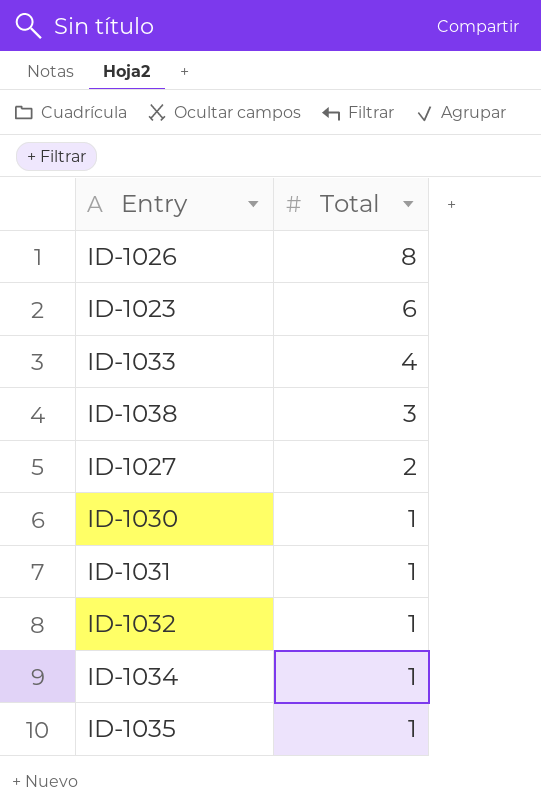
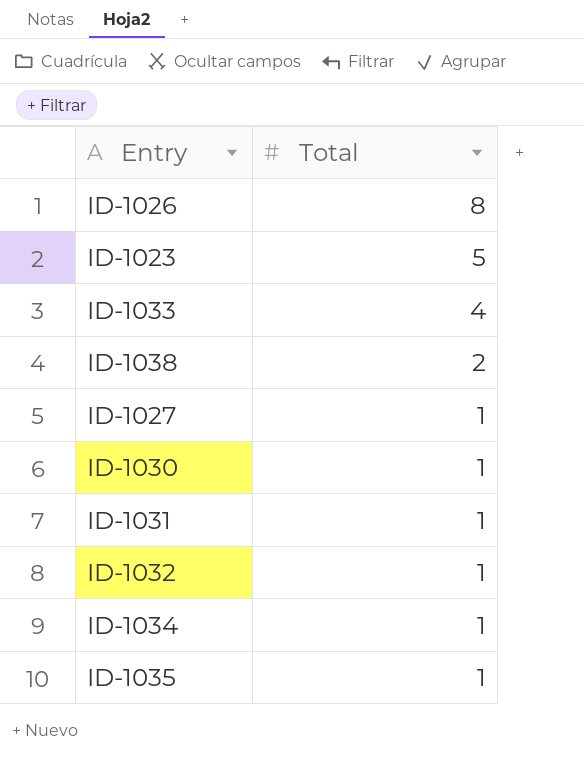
ID-1023 | Total: 6 -> 5
ID-1038 | Total: 3 -> 2
ID-1027 | Total: 2 -> 1

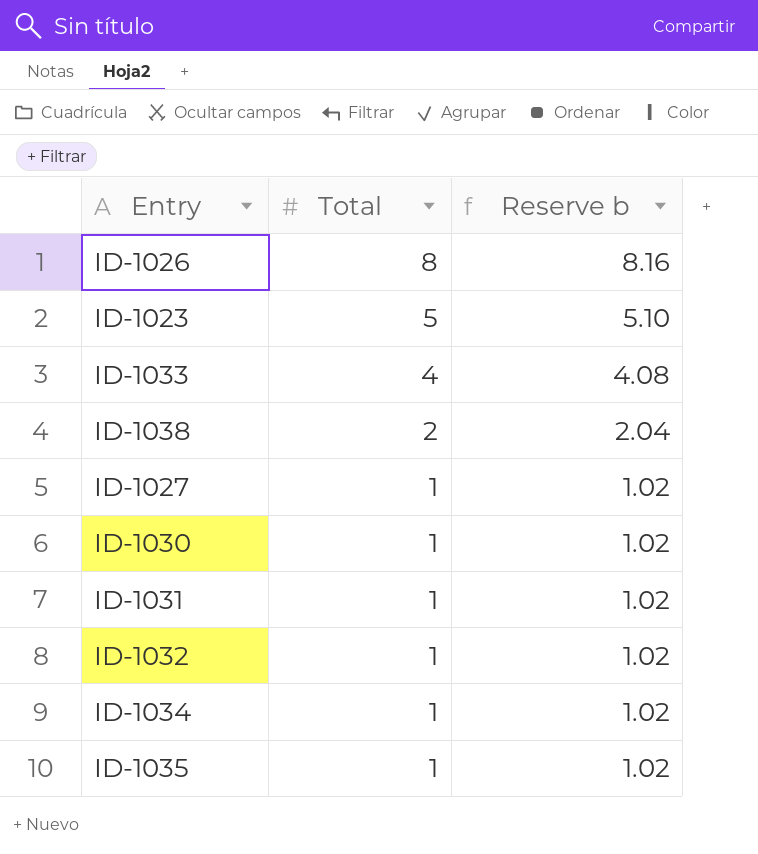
column Reserve b | formula: none -> [Total] * 1.02

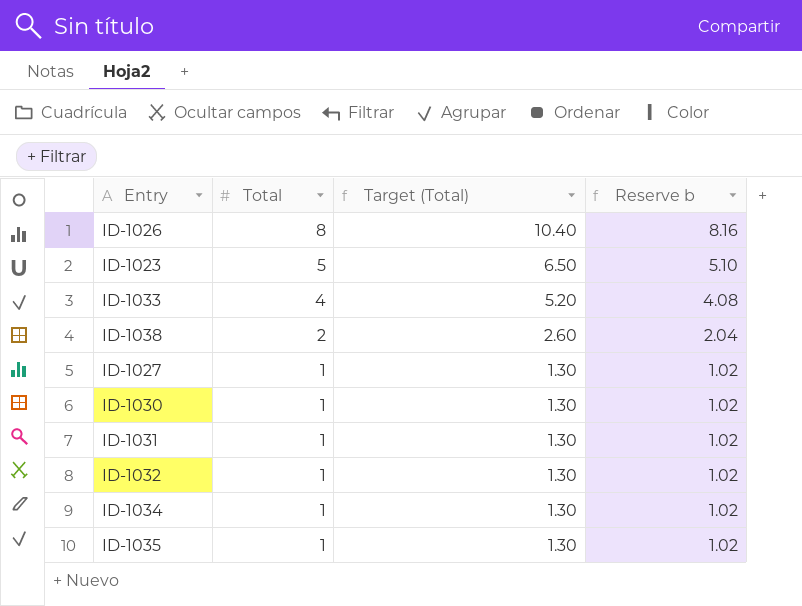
column Target (Total) | formula: none -> [Total] * 1.3

